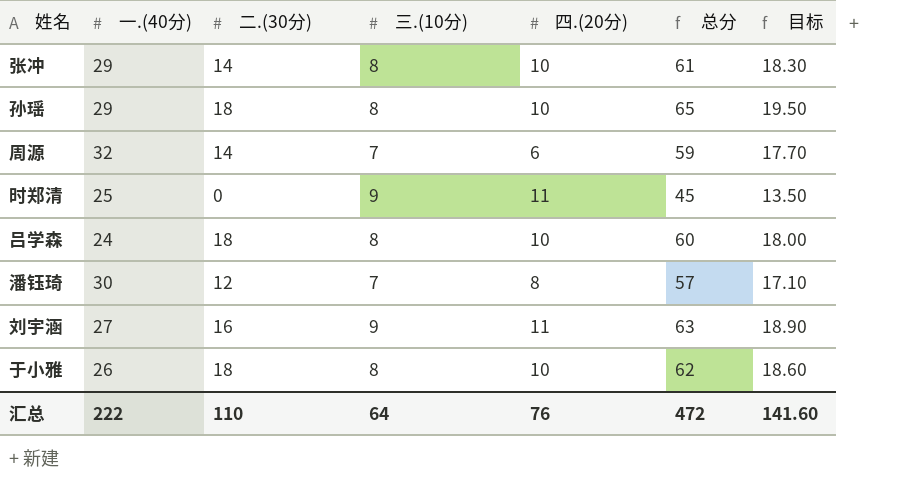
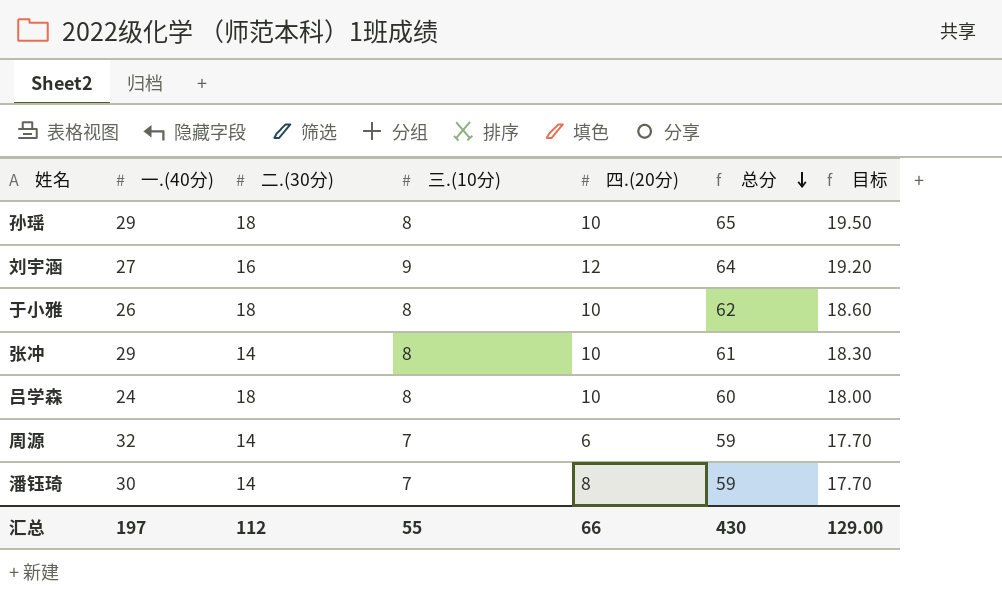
row order: none -> 总分 descending
row 时郑清: 25 | 0 | 9 | 11 | 45 | 13.50 -> none
刘宇涵 | 四.(20分): 11 -> 12
刘宇涵 | 总分: 63 -> 64
刘宇涵 | 目标: 18.90 -> 19.20
潘钰琦 | 二.(30分): 12 -> 14
潘钰琦 | 总分: 57 -> 59
潘钰琦 | 目标: 17.10 -> 17.70
汇总 | 一.(40分): 222 -> 197
汇总 | 二.(30分): 110 -> 112
汇总 | 三.(10分): 64 -> 55
汇总 | 四.(20分): 76 -> 66
汇总 | 总分: 472 -> 430
汇总 | 目标: 141.60 -> 129.00

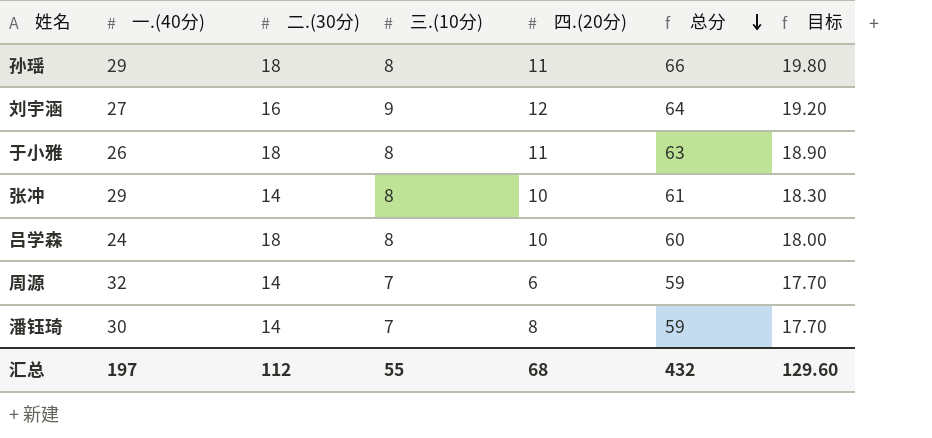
孙瑶 | 四.(20分): 10 -> 11
孙瑶 | 总分: 65 -> 66
孙瑶 | 目标: 19.50 -> 19.80
于小雅 | 四.(20分): 10 -> 11
于小雅 | 总分: 62 -> 63
于小雅 | 目标: 18.60 -> 18.90
汇总 | 四.(20分): 66 -> 68
汇总 | 总分: 430 -> 432
汇总 | 目标: 129.00 -> 129.60

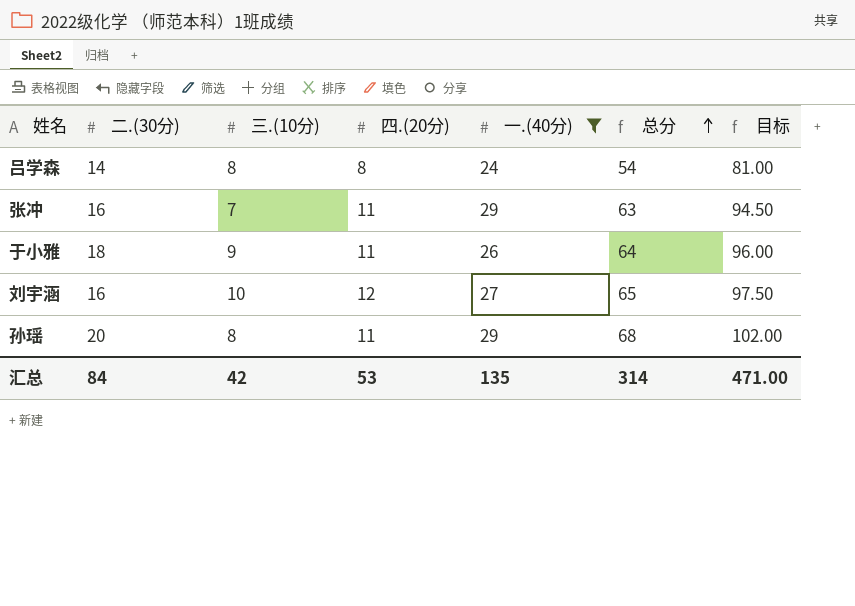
filter: none -> 一.(40分) <= 29
row order: 总分 descending -> 总分 ascending
column 一.(40分) | position: 2 -> 5
column 目标 | formula: [总分] * 0.3 -> [总分] * 1.5
吕学森 | 二.(30分): 18 -> 14
吕学森 | 四.(20分): 10 -> 8
吕学森 | 总分: 60 -> 54
张冲 | 二.(30分): 14 -> 16
张冲 | 三.(10分): 8 -> 7
张冲 | 四.(20分): 10 -> 11
张冲 | 总分: 61 -> 63
于小雅 | 三.(10分): 8 -> 9
于小雅 | 总分: 63 -> 64
刘宇涵 | 三.(10分): 9 -> 10
刘宇涵 | 总分: 64 -> 65
孙瑶 | 二.(30分): 18 -> 20
孙瑶 | 总分: 66 -> 68
汇总 | 二.(30分): 112 -> 84
汇总 | 三.(10分): 55 -> 42
汇总 | 四.(20分): 68 -> 53
汇总 | 一.(40分): 197 -> 135
汇总 | 总分: 432 -> 314
汇总 | 目标: 129.60 -> 471.00

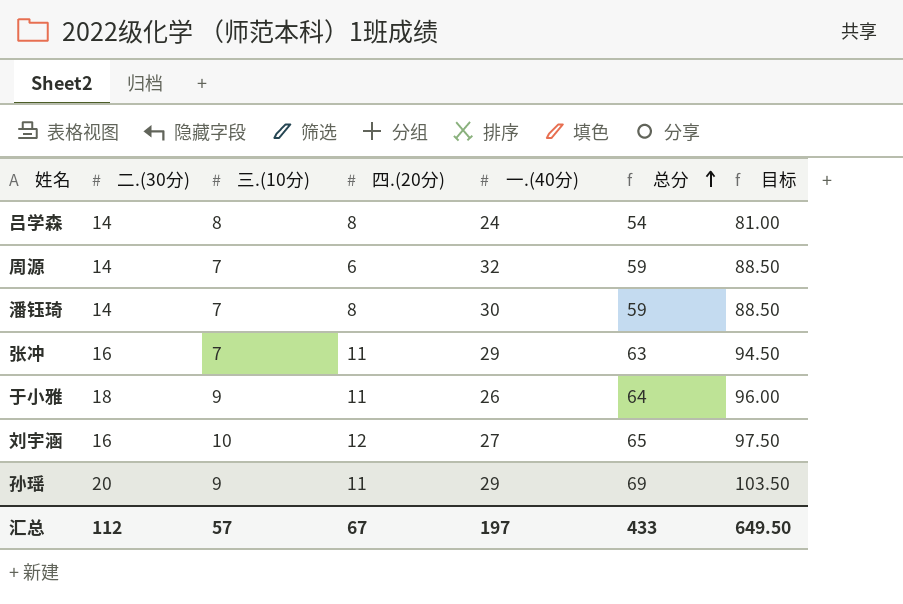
filter: 一.(40分) <= 29 -> none
孙瑶 | 三.(10分): 8 -> 9
孙瑶 | 总分: 68 -> 69
孙瑶 | 目标: 102.00 -> 103.50
汇总 | 二.(30分): 84 -> 112
汇总 | 三.(10分): 42 -> 57
汇总 | 四.(20分): 53 -> 67
汇总 | 一.(40分): 135 -> 197
汇总 | 总分: 314 -> 433
汇总 | 目标: 471.00 -> 649.50

